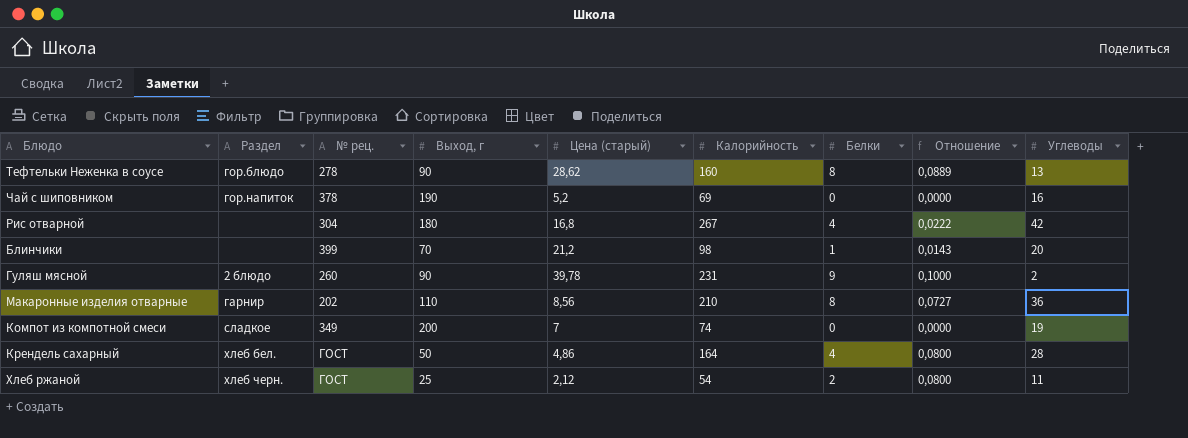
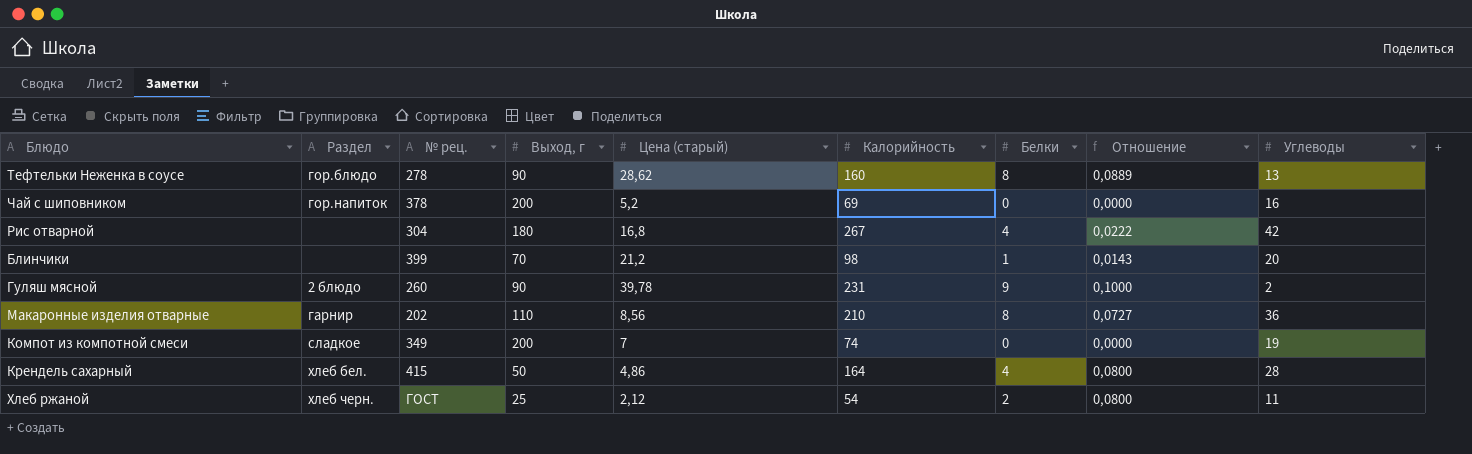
Чай с шиповником | Выход, г: 190 -> 200
Крендель сахарный | № рец.: ГОСТ -> 415

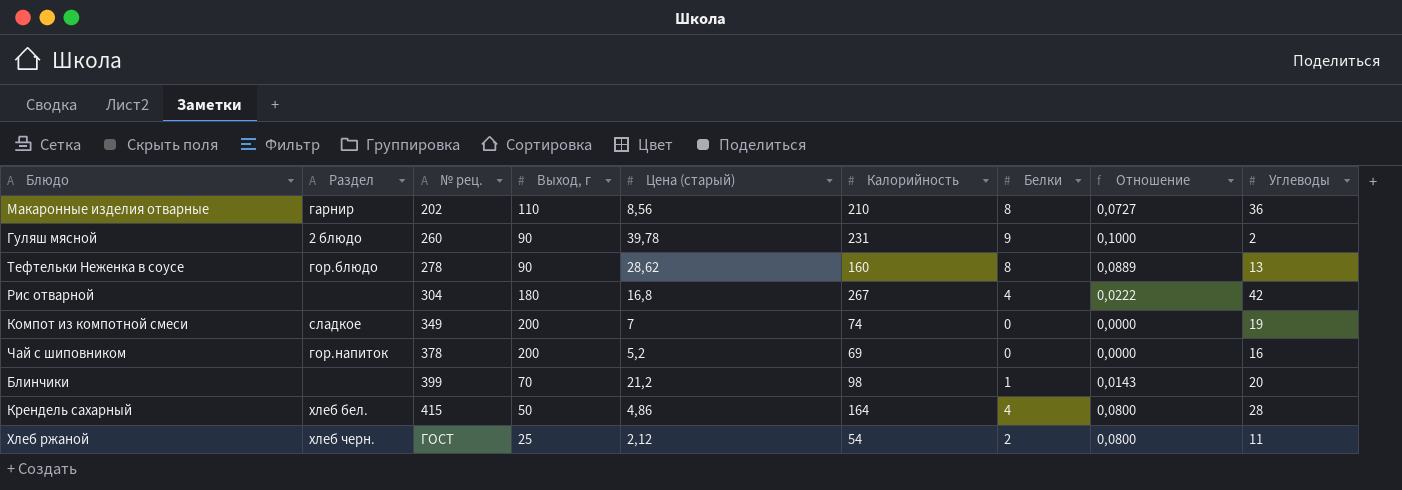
row order: none -> № рец. ascending

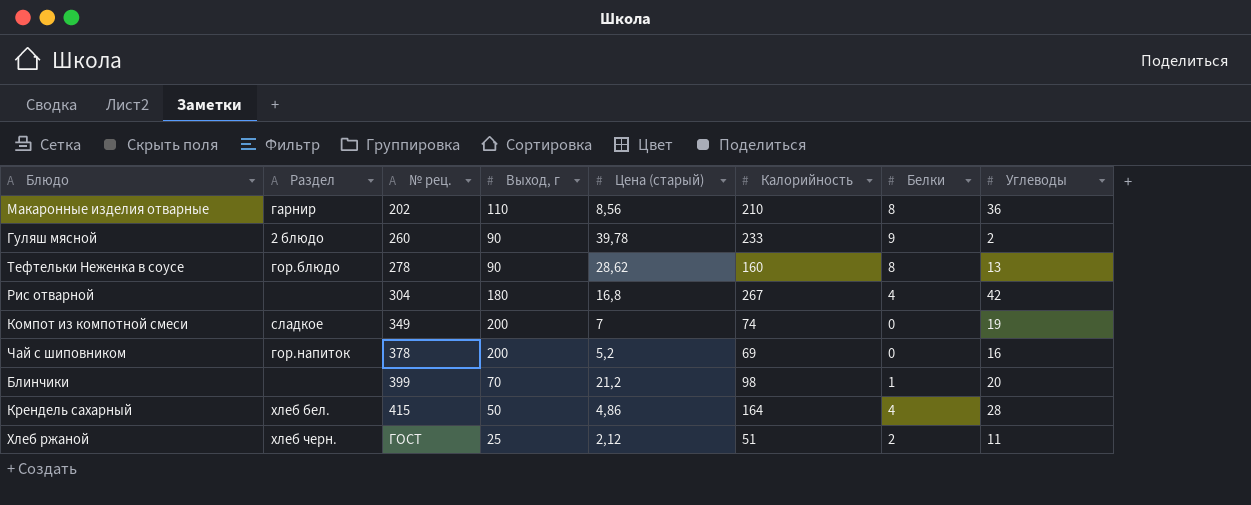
column Отношение | formula: [Белки] / [Выход, г] -> none
Гуляш мясной | Калорийность: 231 -> 233
Хлеб ржаной | Калорийность: 54 -> 51

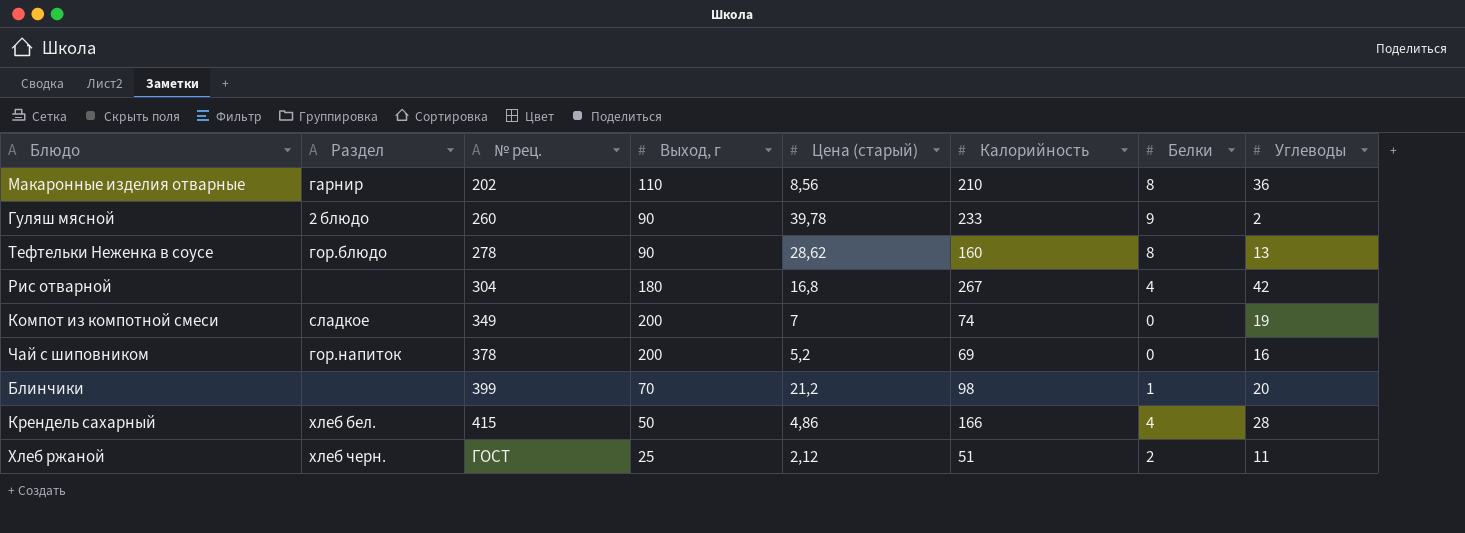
Крендель сахарный | Калорийность: 164 -> 166

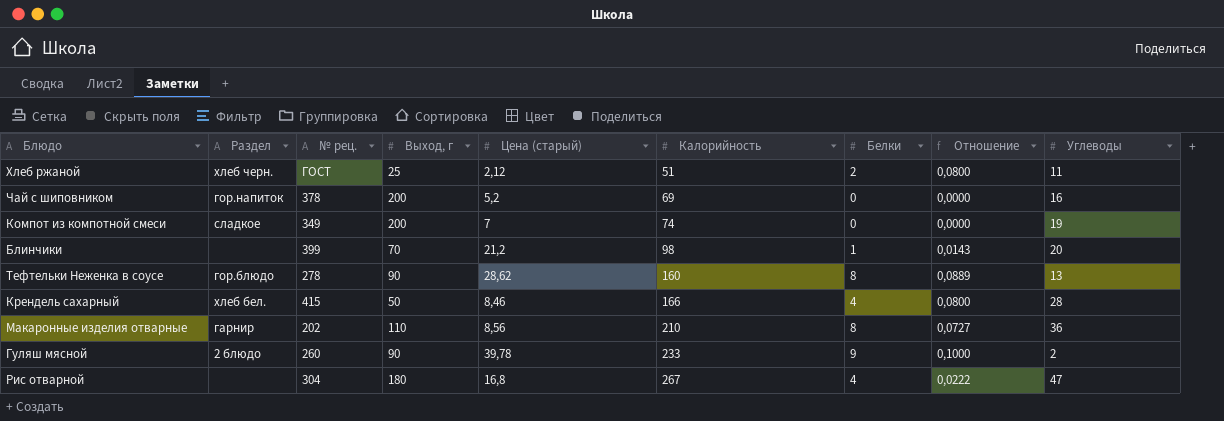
row order: № рец. ascending -> Калорийность ascending
column Отношение | formula: none -> [Белки] / [Выход, г]
Крендель сахарный | Цена (старый): 4,86 -> 8,46
Рис отварной | Углеводы: 42 -> 47

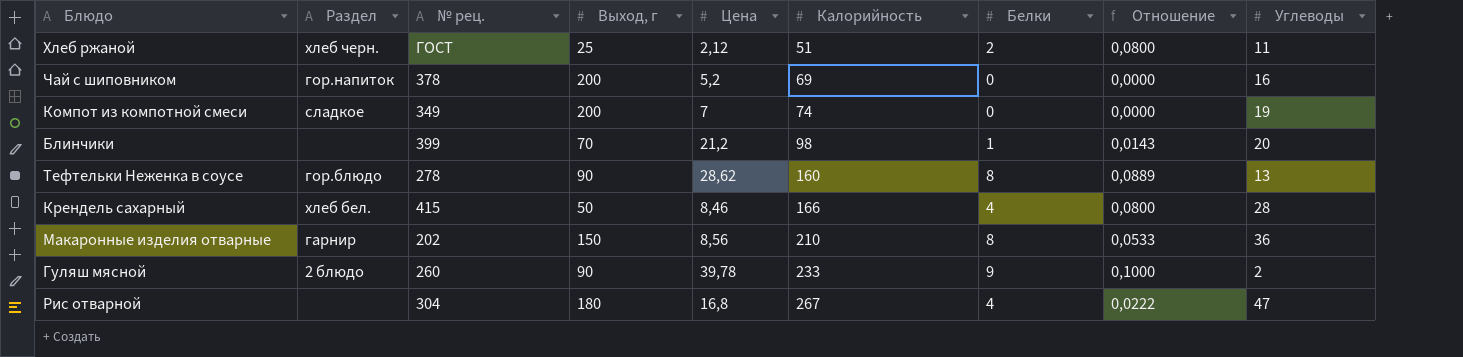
column name: Цена (старый) -> Цена
Макаронные изделия отварные | Выход, г: 110 -> 150
Макаронные изделия отварные | Отношение: 0,0727 -> 0,0533

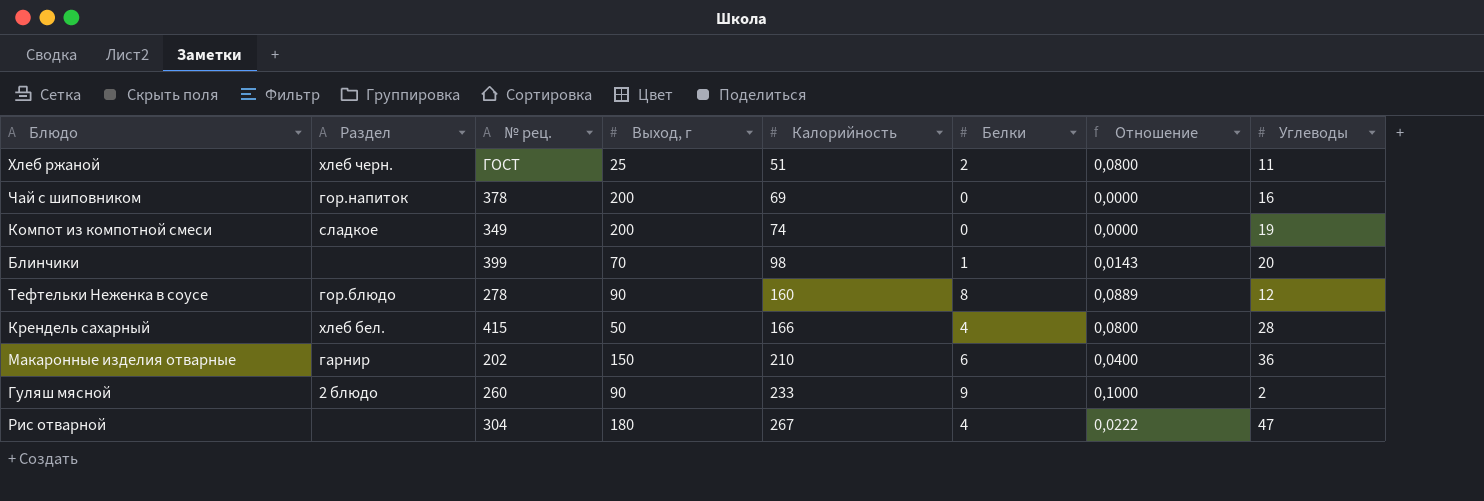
column Цена | position: 5 -> none
Тефтельки Неженка в соусе | Углеводы: 13 -> 12
Макаронные изделия отварные | Белки: 8 -> 6
Макаронные изделия отварные | Отношение: 0,0533 -> 0,0400

